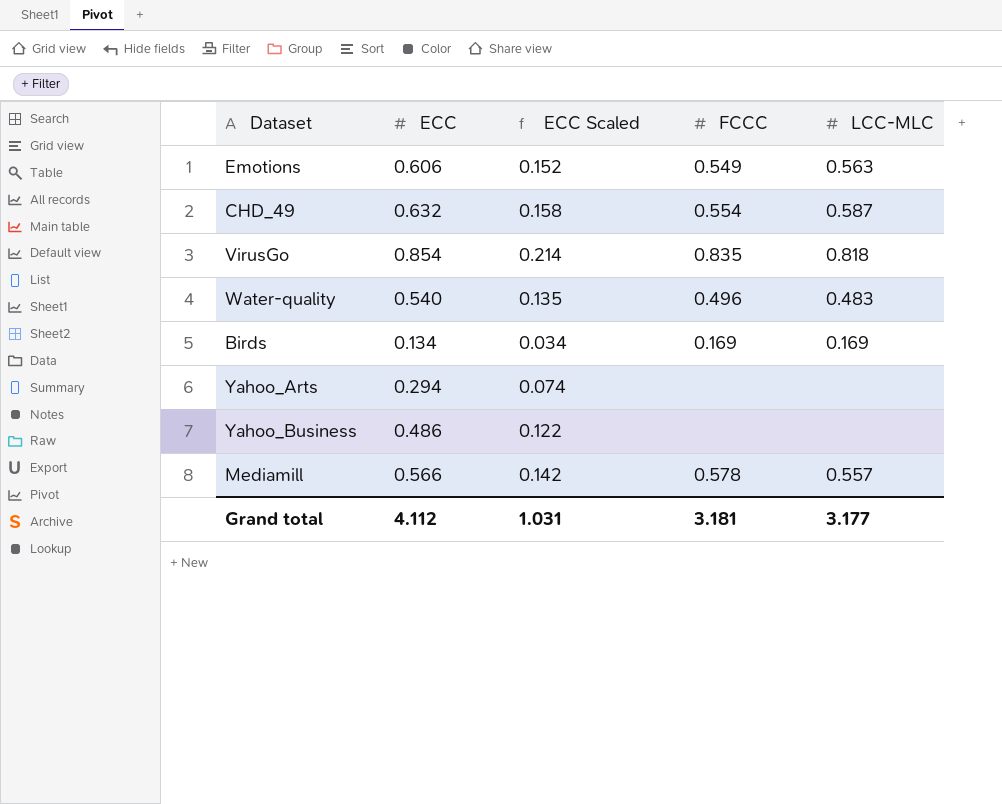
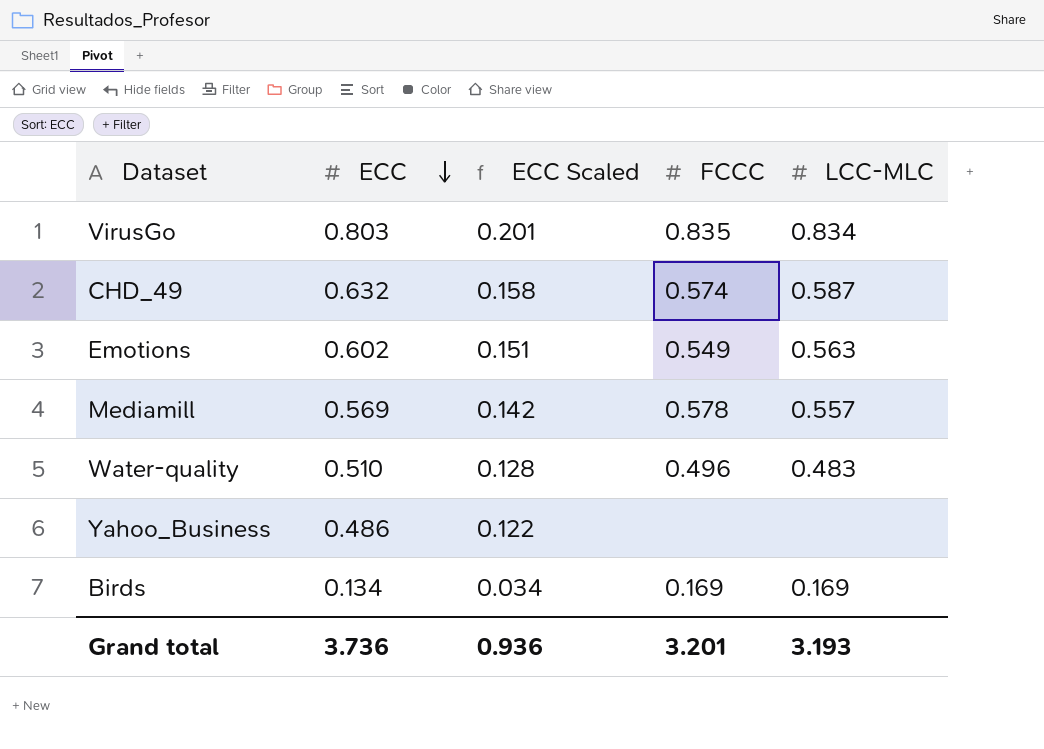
row order: none -> ECC descending
row Yahoo_Arts: 0.294 | 0.074 | none | none -> none
VirusGo | ECC: 0.854 -> 0.803
VirusGo | ECC Scaled: 0.214 -> 0.201
VirusGo | LCC-MLC: 0.818 -> 0.834
CHD_49 | FCCC: 0.554 -> 0.574
Emotions | ECC: 0.606 -> 0.602
Emotions | ECC Scaled: 0.152 -> 0.151
Mediamill | ECC: 0.566 -> 0.569
Water-quality | ECC: 0.540 -> 0.510
Water-quality | ECC Scaled: 0.135 -> 0.128
Grand total | ECC: 4.112 -> 3.736
Grand total | ECC Scaled: 1.031 -> 0.936
Grand total | FCCC: 3.181 -> 3.201
Grand total | LCC-MLC: 3.177 -> 3.193

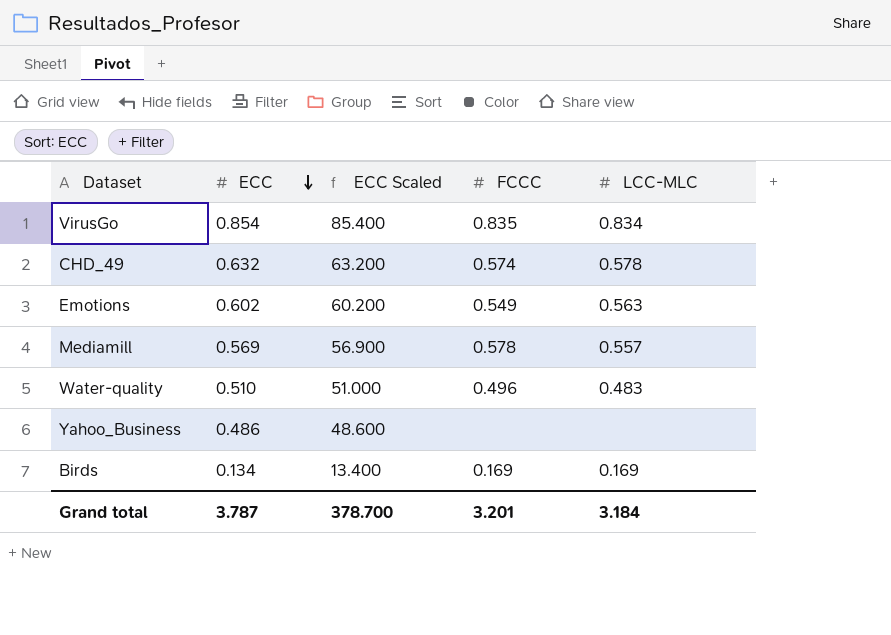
column ECC Scaled | formula: [ECC] * 0.25 -> [ECC] * 100
VirusGo | ECC: 0.803 -> 0.854
CHD_49 | LCC-MLC: 0.587 -> 0.578
Grand total | ECC: 3.736 -> 3.787
Grand total | ECC Scaled: 0.936 -> 378.700
Grand total | LCC-MLC: 3.193 -> 3.184

